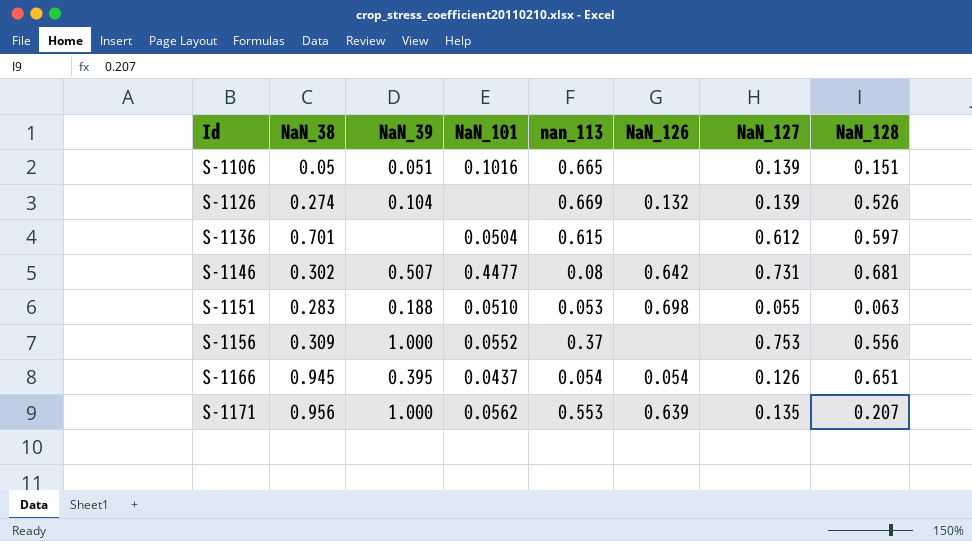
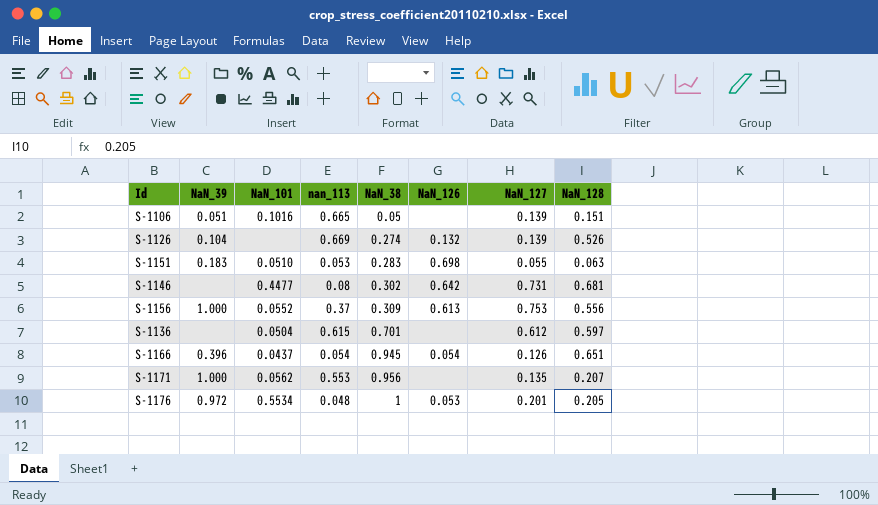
row order: Id ascending -> NaN_38 ascending
column NaN_38 | position: 2 -> 5
S-1151 | NaN_39: 0.188 -> 0.183
S-1146 | NaN_39: 0.507 -> none
S-1156 | NaN_126: none -> 0.613
S-1166 | NaN_39: 0.395 -> 0.396
S-1171 | NaN_126: 0.639 -> none
row S-1176: none -> 0.972 | 0.5534 | 0.048 | 1 | 0.053 | 0.201 | 0.205

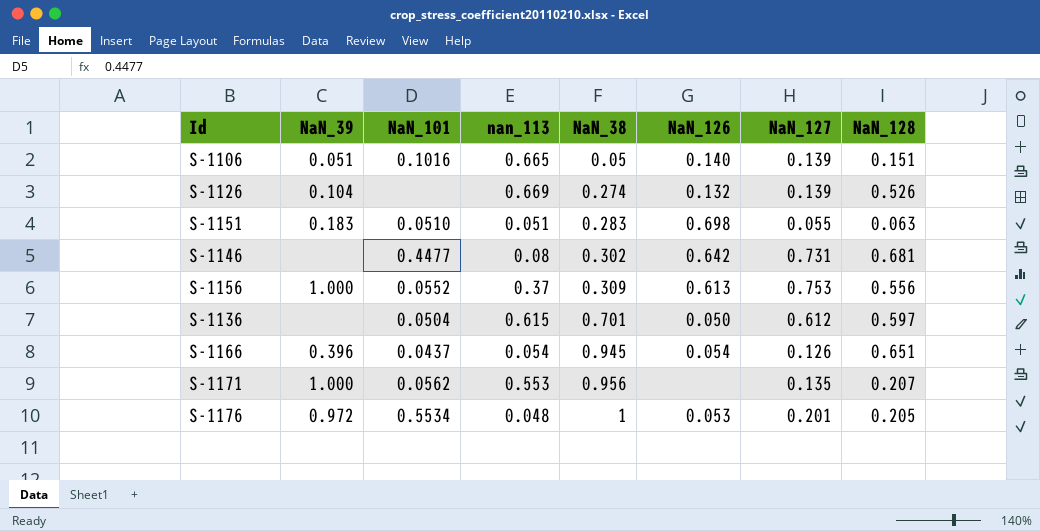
S-1106 | NaN_126: none -> 0.140
S-1151 | nan_113: 0.053 -> 0.051
S-1136 | NaN_126: none -> 0.050

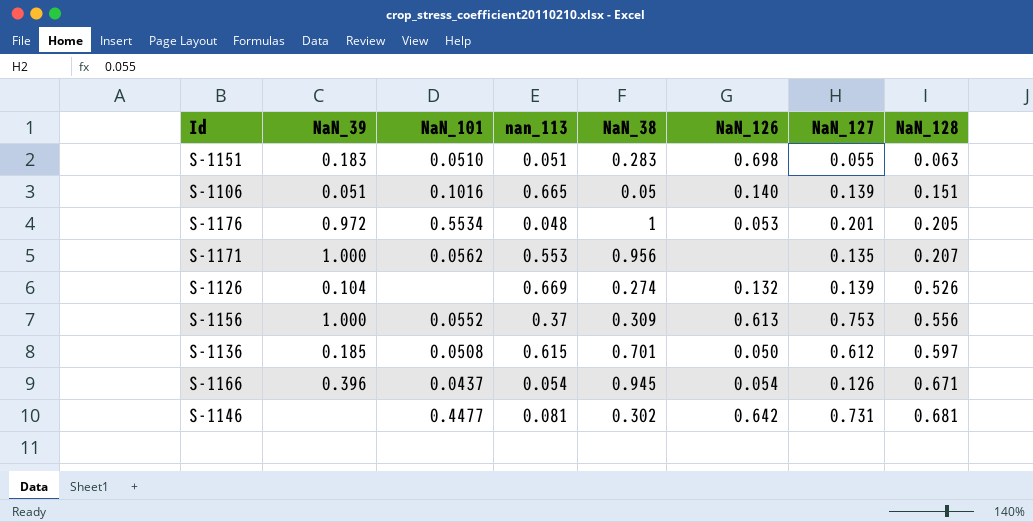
row order: NaN_38 ascending -> NaN_128 ascending
S-1136 | NaN_39: none -> 0.185
S-1136 | NaN_101: 0.0504 -> 0.0508
S-1166 | NaN_128: 0.651 -> 0.671
S-1146 | nan_113: 0.08 -> 0.081

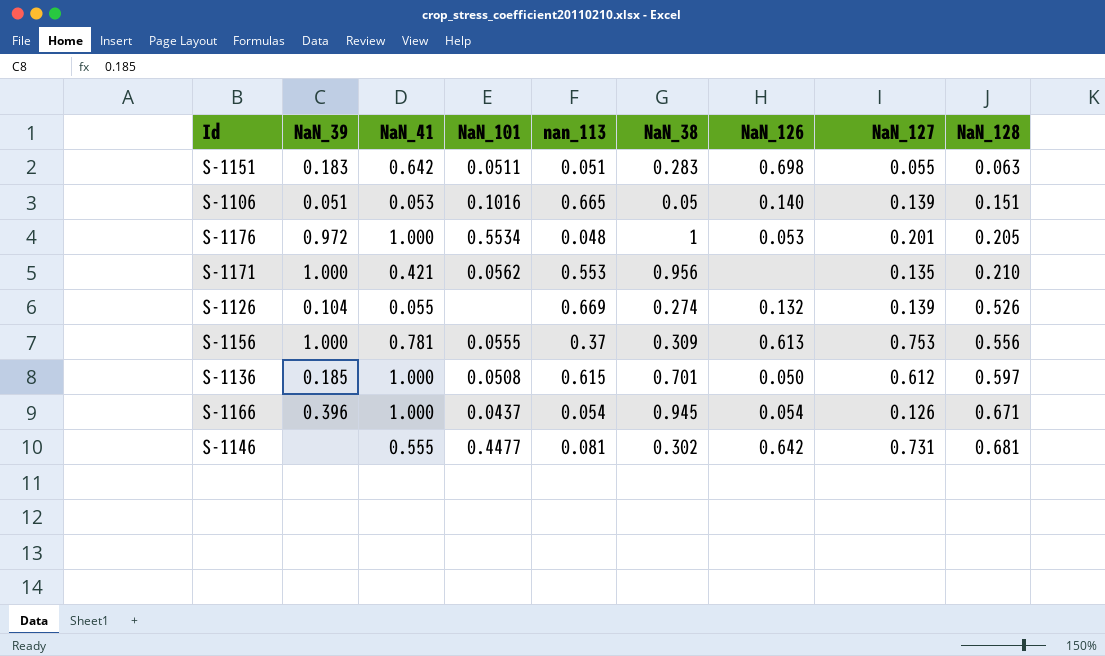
column NaN_41 | position: none -> 3
S-1151 | NaN_101: 0.0510 -> 0.0511
S-1171 | NaN_128: 0.207 -> 0.210
S-1156 | NaN_101: 0.0552 -> 0.0555

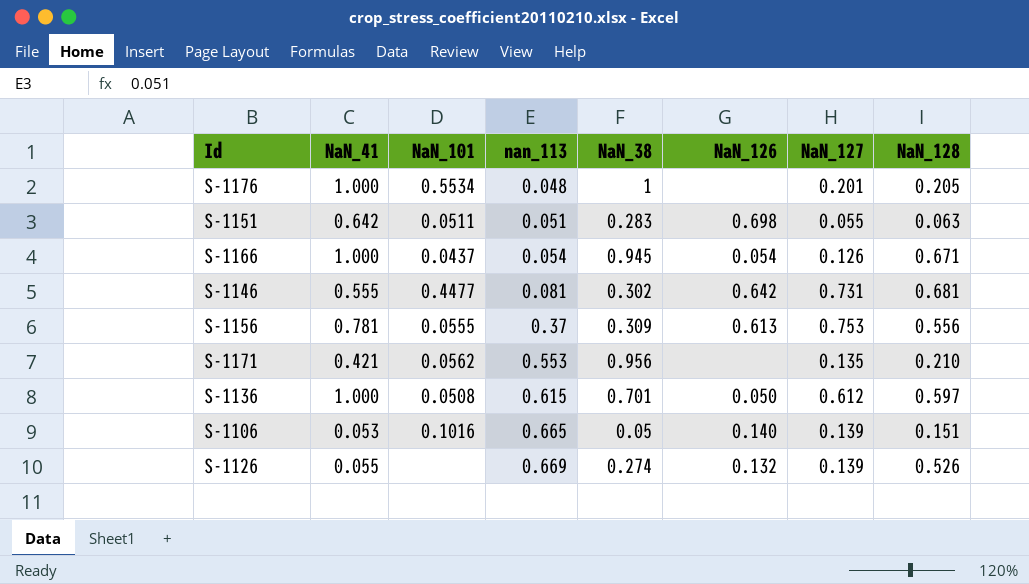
row order: NaN_128 ascending -> nan_113 ascending
column NaN_39 | position: 2 -> none
S-1176 | NaN_126: 0.053 -> none

